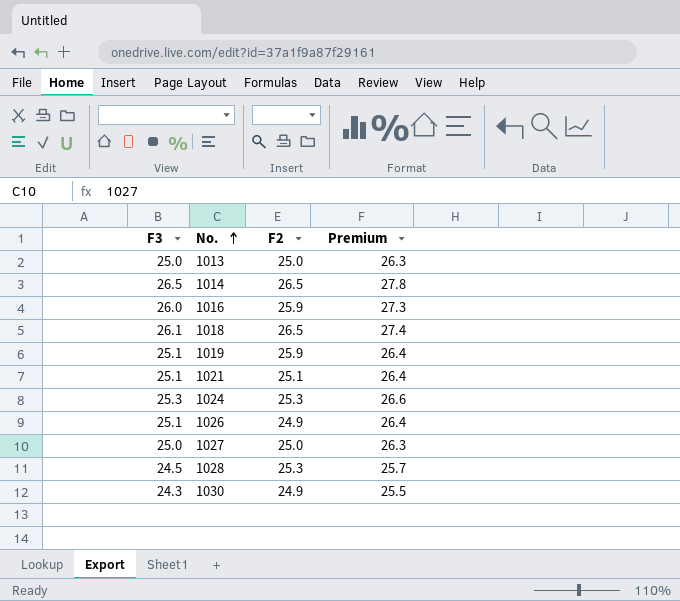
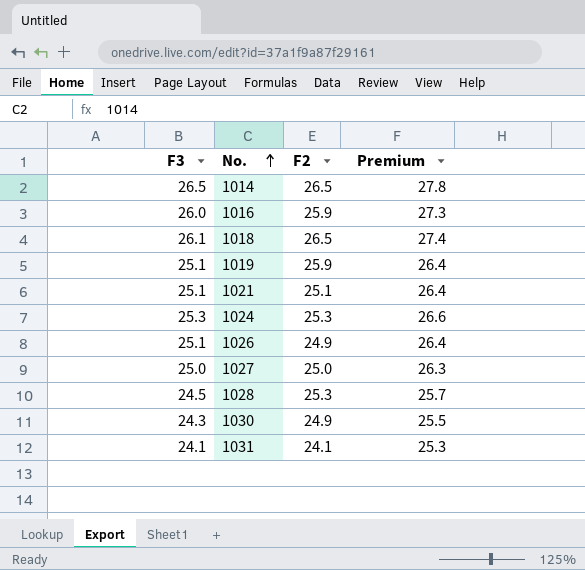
row 1013: 25.0 | 25.0 | 26.3 -> none
row 1031: none -> 24.1 | 24.1 | 25.3

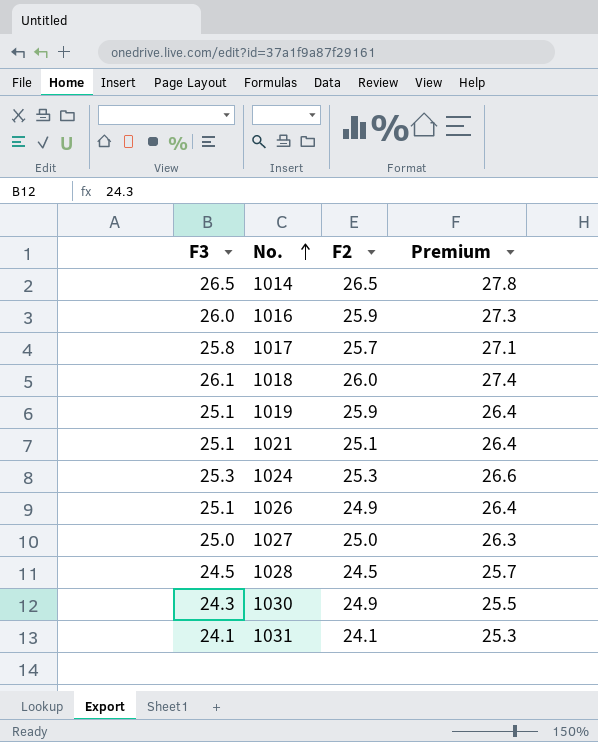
row 1017: none -> 25.8 | 25.7 | 27.1
1018 | F2: 26.5 -> 26.0
1028 | F2: 25.3 -> 24.5

